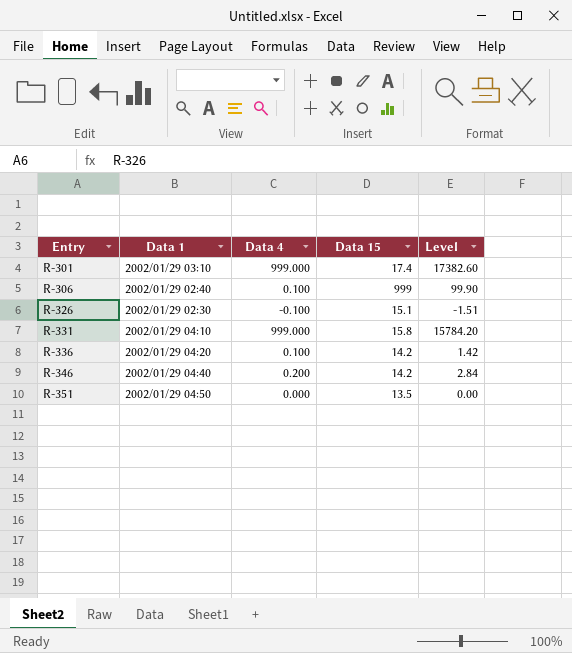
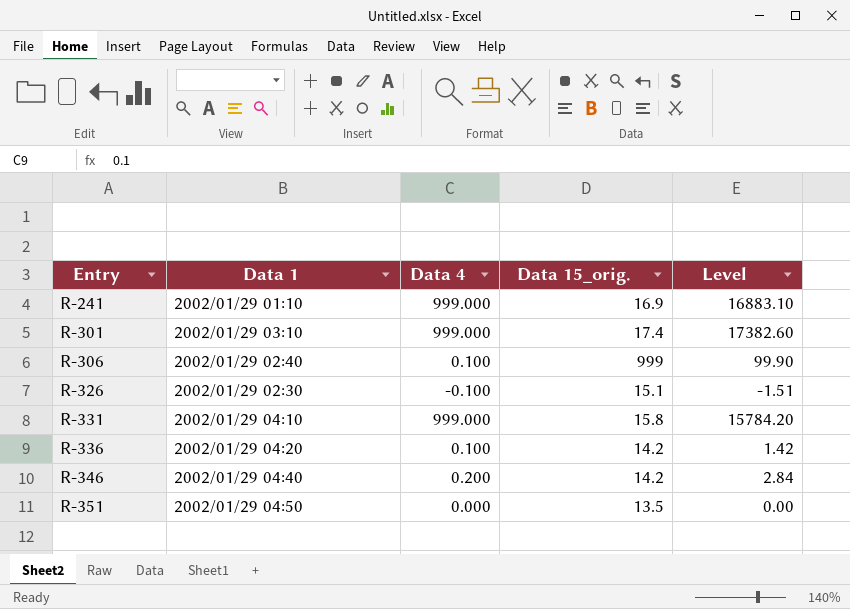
column name: Data 15 -> Data 15_orig.
row R-241: none -> 2002/01/29 01:10 | 999.000 | 16.9 | 16883.10

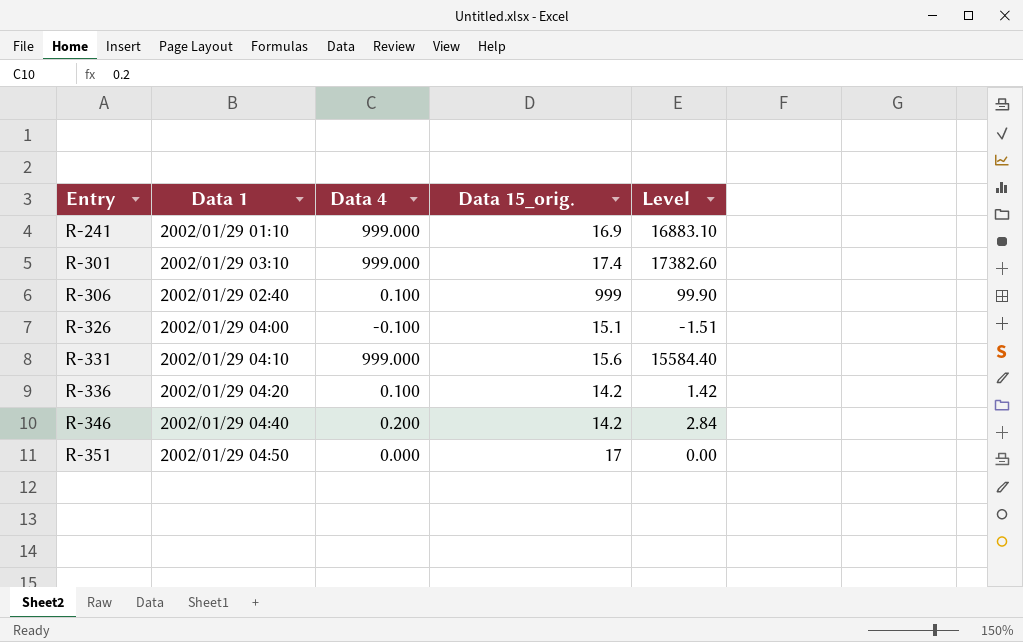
R-326 | Data 1: 2002/01/29 02:30 -> 2002/01/29 04:00
R-331 | Data 15_orig.: 15.8 -> 15.6
R-331 | Level: 15784.20 -> 15584.40
R-351 | Data 15_orig.: 13.5 -> 17

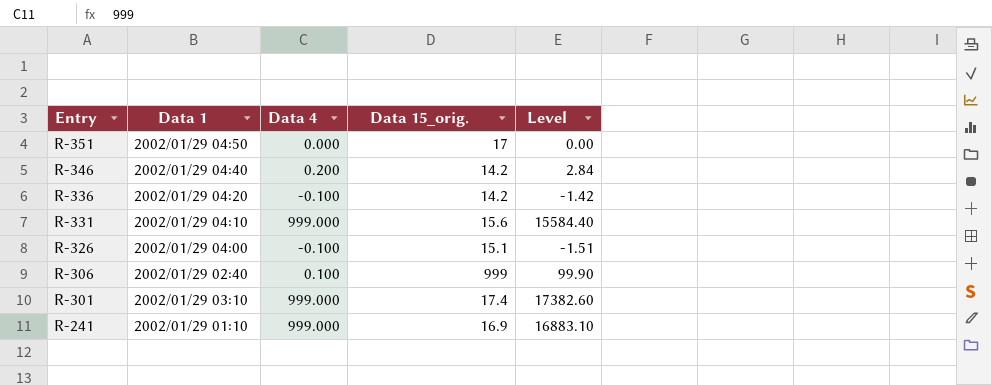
row order: Entry ascending -> Entry descending
R-336 | Data 4: 0.100 -> -0.100
R-336 | Level: 1.42 -> -1.42

